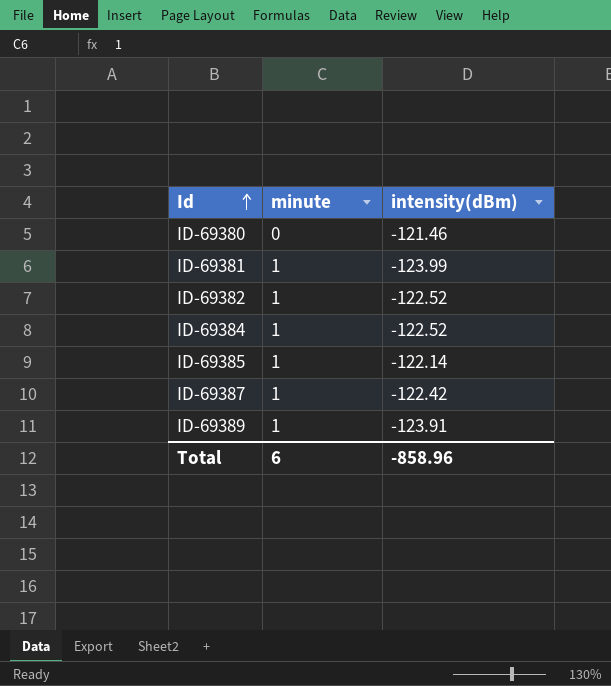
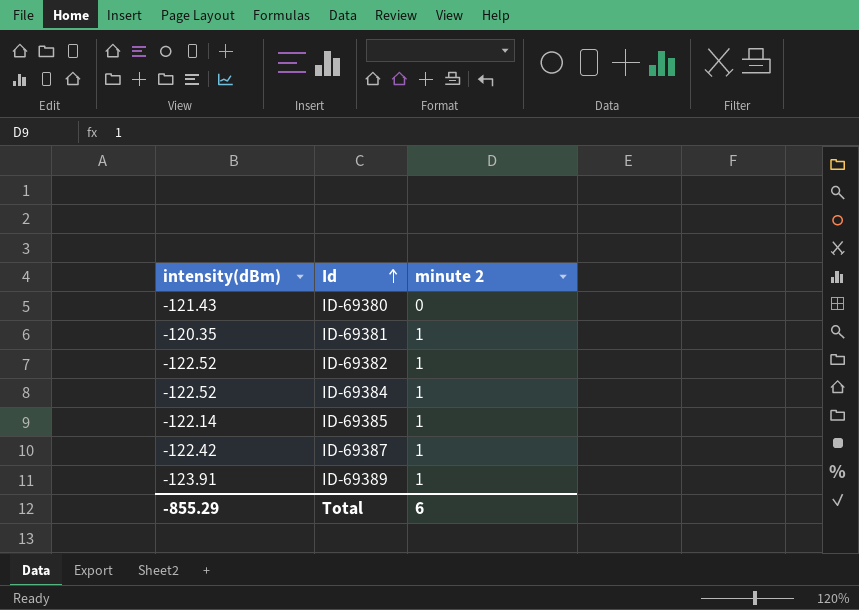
column intensity(dBm) | position: 3 -> 1
column name: minute -> minute 2
ID-69380 | intensity(dBm): -121.46 -> -121.43
ID-69381 | intensity(dBm): -123.99 -> -120.35
Total | intensity(dBm): -858.96 -> -855.29

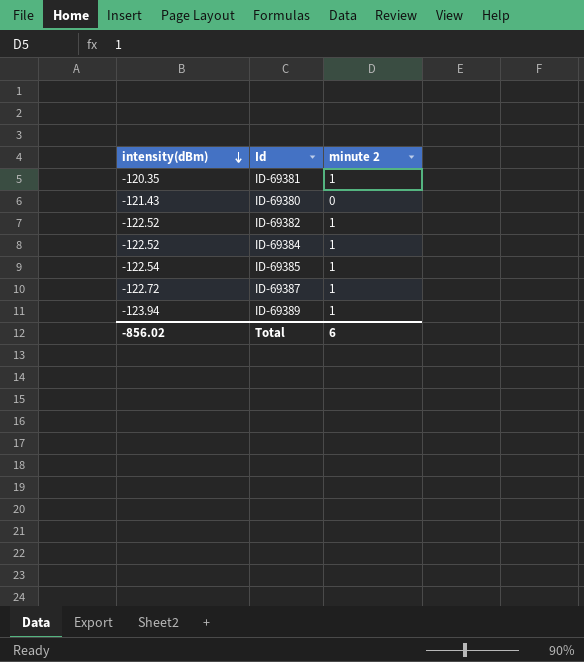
row order: Id ascending -> intensity(dBm) descending
ID-69385 | intensity(dBm): -122.14 -> -122.54
ID-69387 | intensity(dBm): -122.42 -> -122.72
ID-69389 | intensity(dBm): -123.91 -> -123.94
Total | intensity(dBm): -855.29 -> -856.02

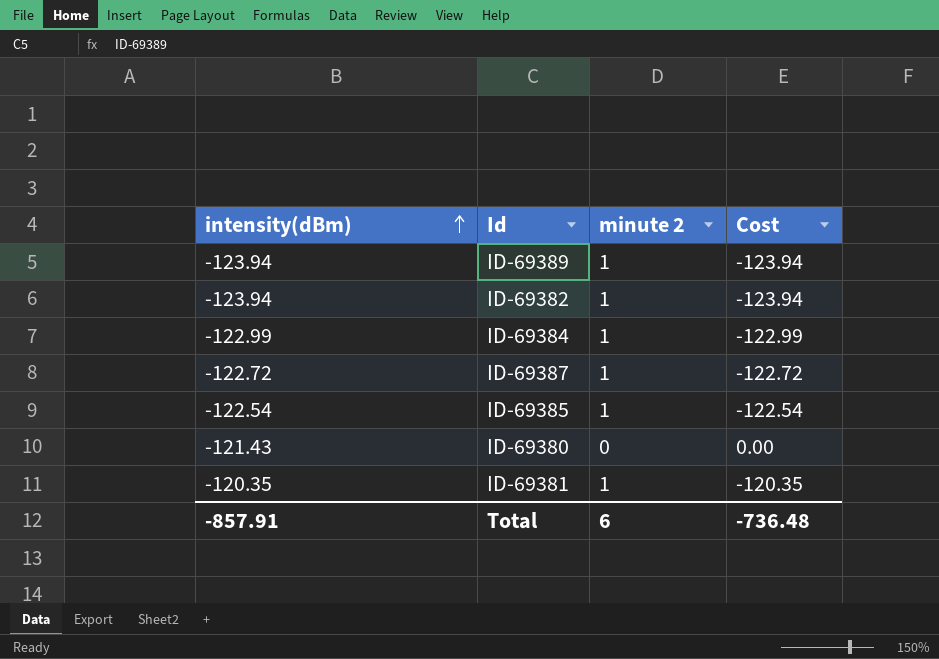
row order: intensity(dBm) descending -> intensity(dBm) ascending
column Cost | formula: none -> [intensity(dBm)] * [minute 2]
ID-69382 | intensity(dBm): -122.52 -> -123.94
ID-69384 | intensity(dBm): -122.52 -> -122.99
Total | intensity(dBm): -856.02 -> -857.91

